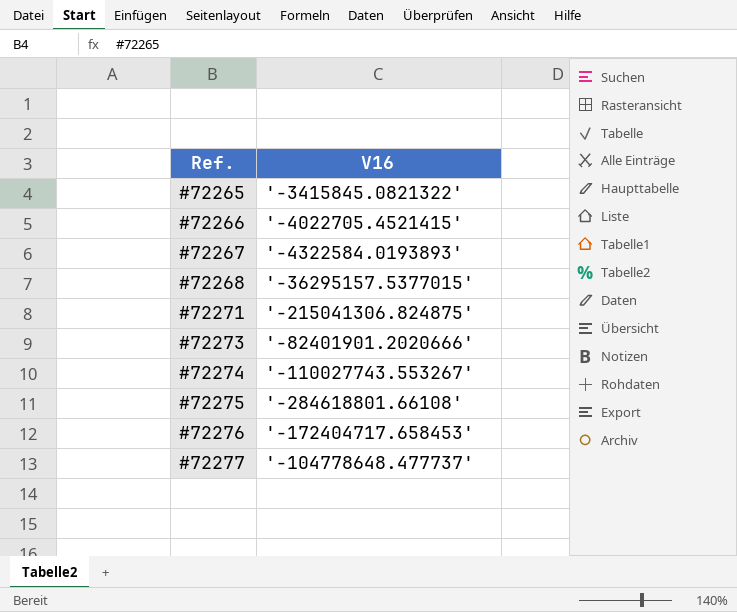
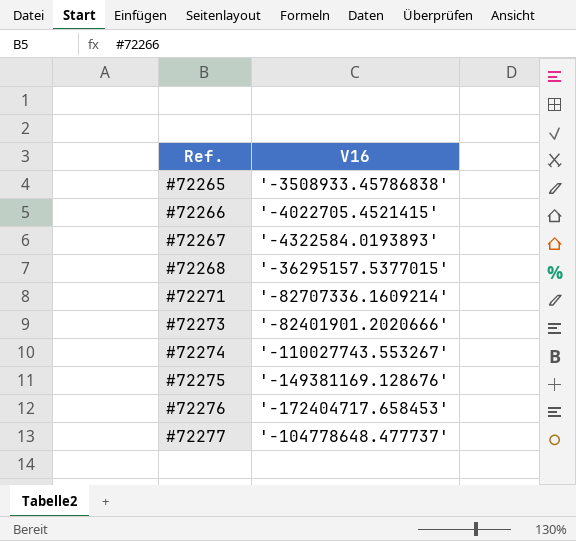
#72265 | V16: '-3415845.0821322' -> '-3508933.45786838'
#72271 | V16: '-215041306.824875' -> '-82707336.1609214'
#72275 | V16: '-284618801.66108' -> '-149381169.128676'

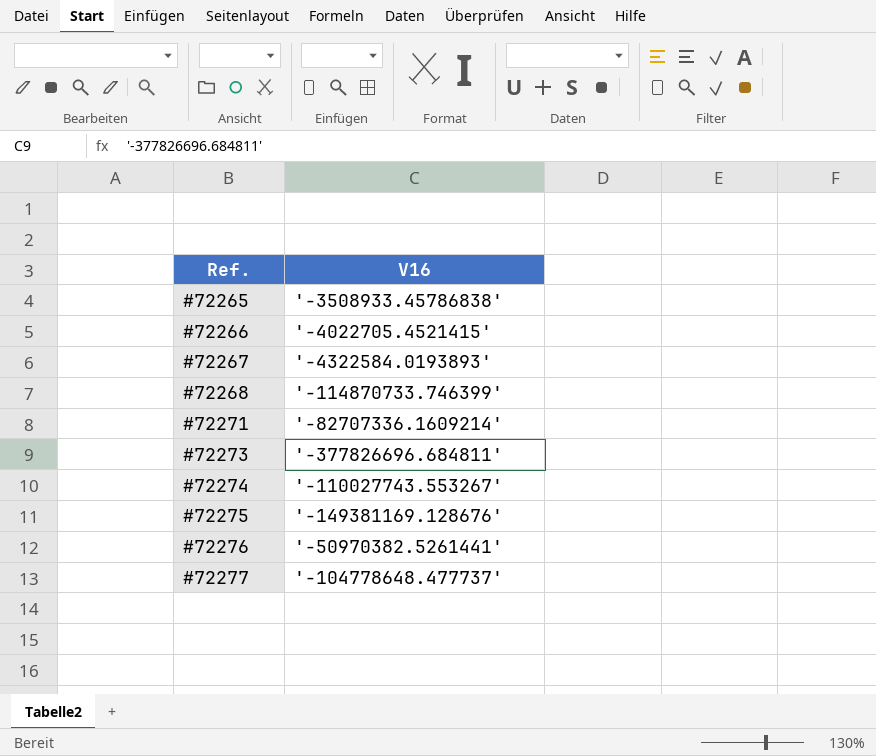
#72268 | V16: '-36295157.5377015' -> '-114870733.746399'
#72273 | V16: '-82401901.2020666' -> '-377826696.684811'
#72276 | V16: '-172404717.658453' -> '-50970382.5261441'

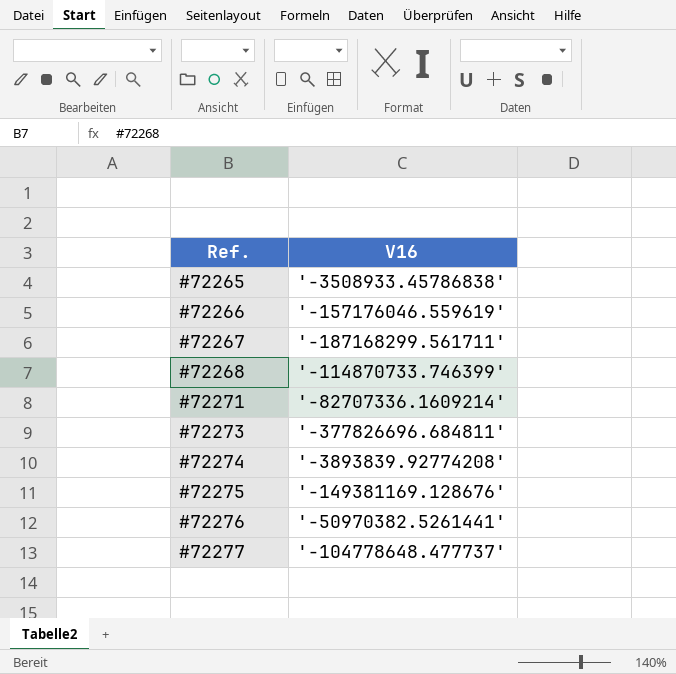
#72266 | V16: '-4022705.4521415' -> '-157176046.559619'
#72267 | V16: '-4322584.0193893' -> '-187168299.561711'
#72274 | V16: '-110027743.553267' -> '-3893839.92774208'

